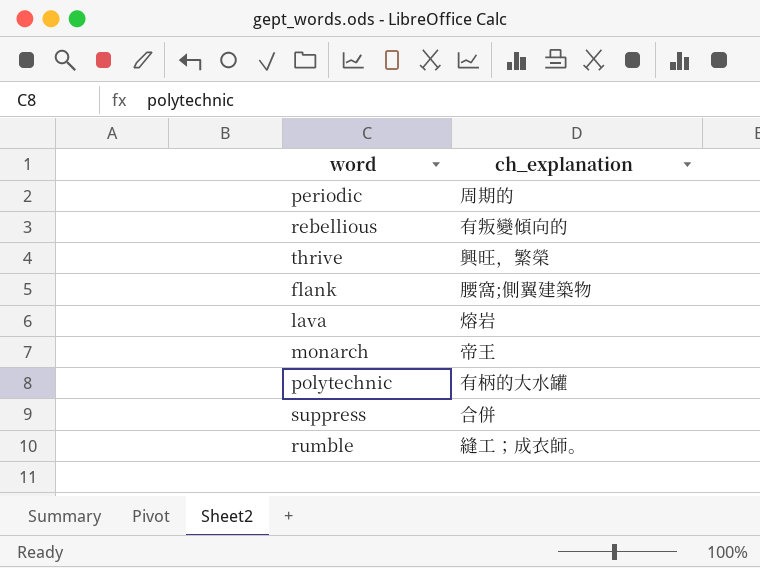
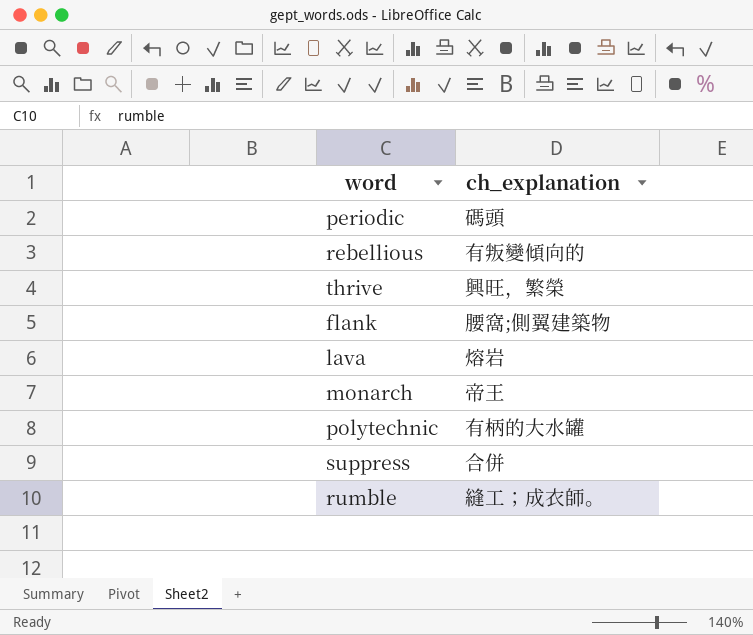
periodic | ch_explanation: 周期的 -> 碼頭

